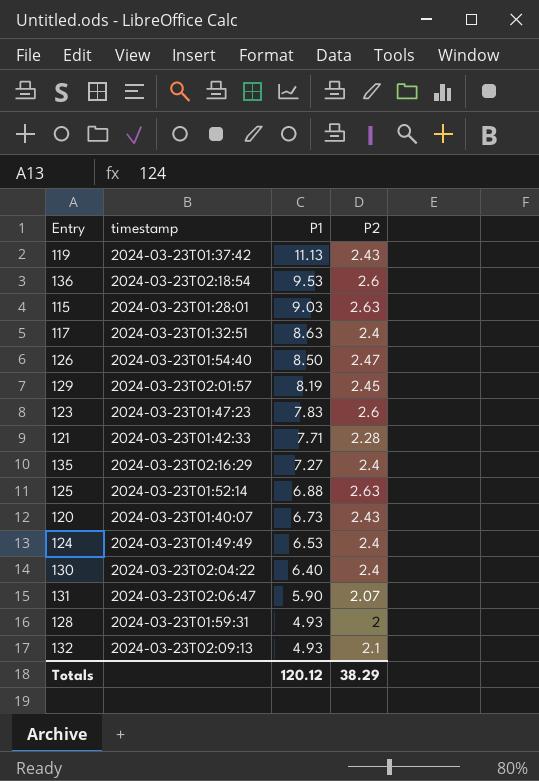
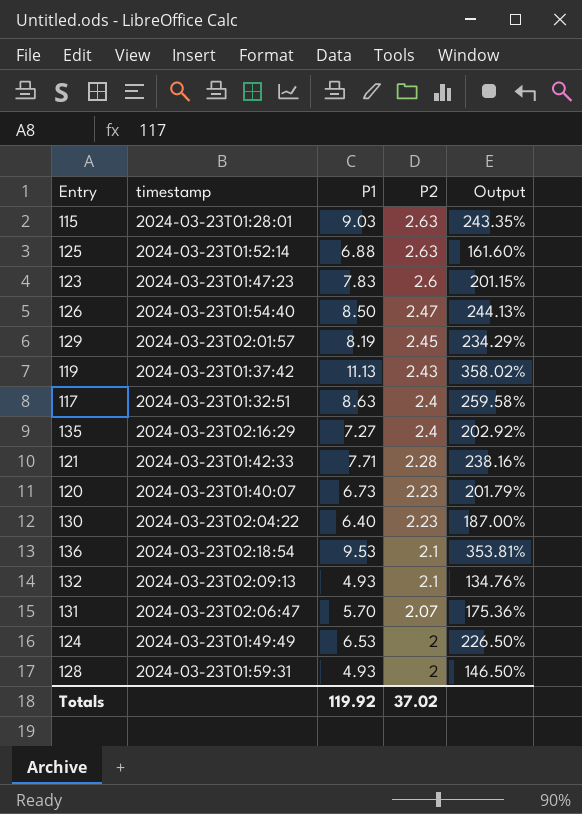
row order: P1 descending -> P2 descending
column Output | formula: none -> ([P1] - [P2]) / [P2]
120 | P2: 2.43 -> 2.23
130 | P2: 2.4 -> 2.23
136 | P2: 2.6 -> 2.1
131 | P1: 5.90 -> 5.70
124 | P2: 2.4 -> 2
Totals | P1: 120.12 -> 119.92
Totals | P2: 38.29 -> 37.02

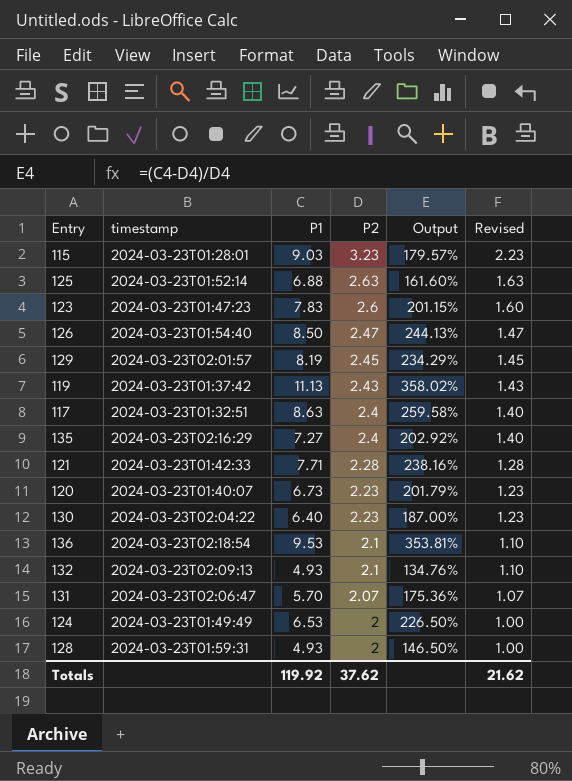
column Revised | formula: none -> [P2] - 1
115 | P2: 2.63 -> 3.23
115 | Output: 243.35% -> 179.57%
Totals | P2: 37.02 -> 37.62

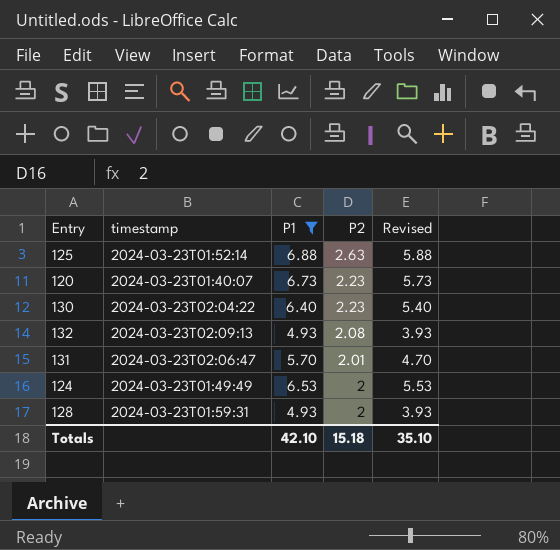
filter: none -> P1 <= 6.88
column Output | formula: ([P1] - [P2]) / [P2] -> none
column Revised | formula: [P2] - 1 -> [P1] - 1
132 | P2: 2.1 -> 2.08
131 | P2: 2.07 -> 2.01
Totals | P1: 119.92 -> 42.10
Totals | P2: 37.62 -> 15.18
Totals | Revised: 21.62 -> 35.10

